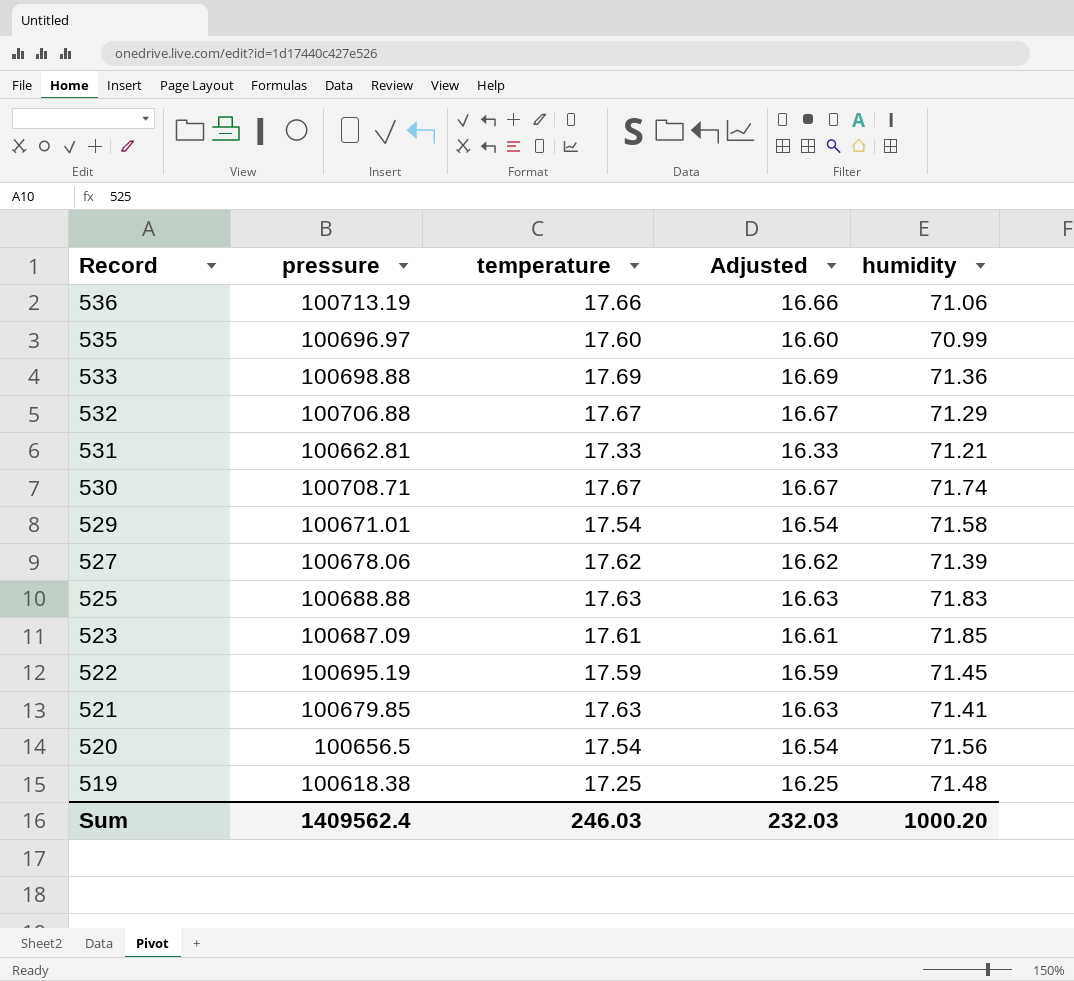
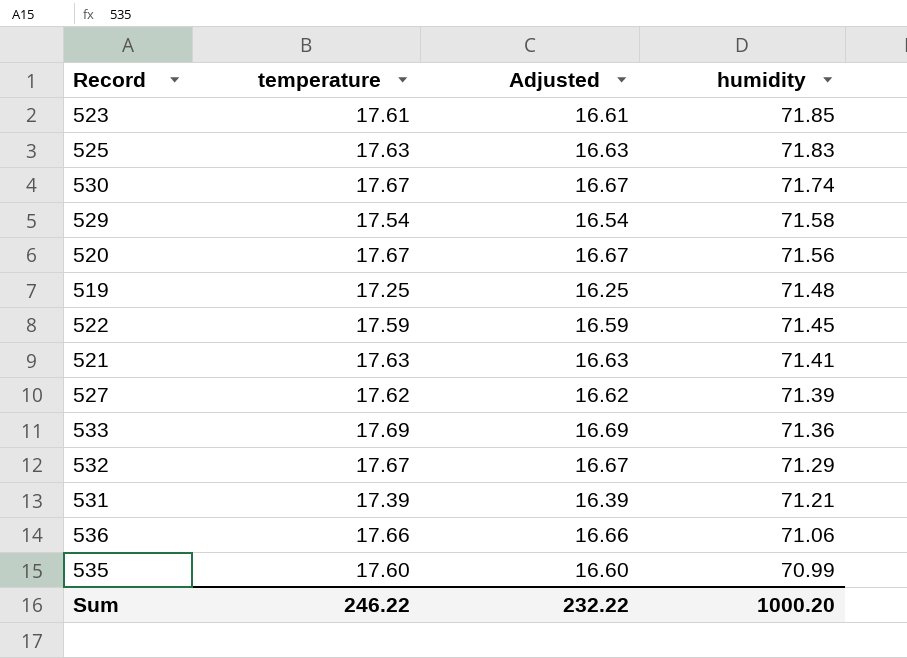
row order: Record descending -> humidity descending
column pressure | position: 2 -> none
520 | temperature: 17.54 -> 17.67
520 | Adjusted: 16.54 -> 16.67
531 | temperature: 17.33 -> 17.39
531 | Adjusted: 16.33 -> 16.39
Sum | temperature: 246.03 -> 246.22
Sum | Adjusted: 232.03 -> 232.22

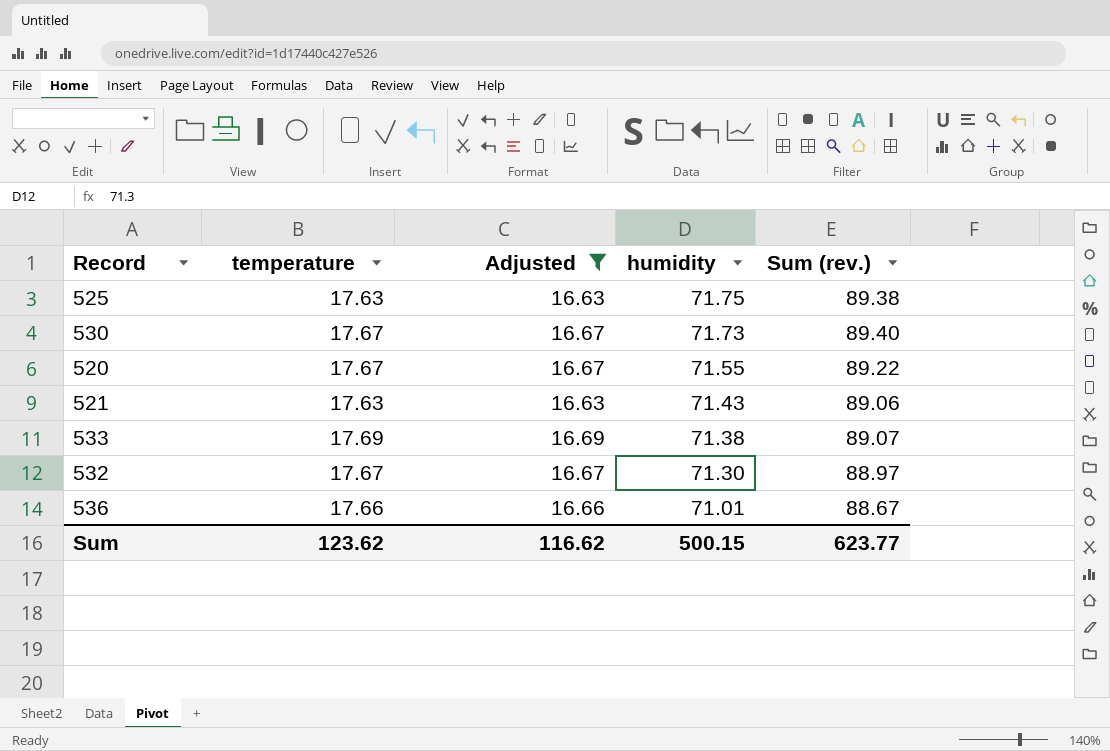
filter: none -> Adjusted >= 16.63
column Sum (rev.) | formula: none -> [temperature] + [humidity]
525 | humidity: 71.83 -> 71.75
530 | humidity: 71.74 -> 71.73
520 | humidity: 71.56 -> 71.55
521 | humidity: 71.41 -> 71.43
533 | humidity: 71.36 -> 71.38
532 | humidity: 71.29 -> 71.30
536 | humidity: 71.06 -> 71.01
Sum | temperature: 246.22 -> 123.62
Sum | Adjusted: 232.22 -> 116.62
Sum | humidity: 1000.20 -> 500.15

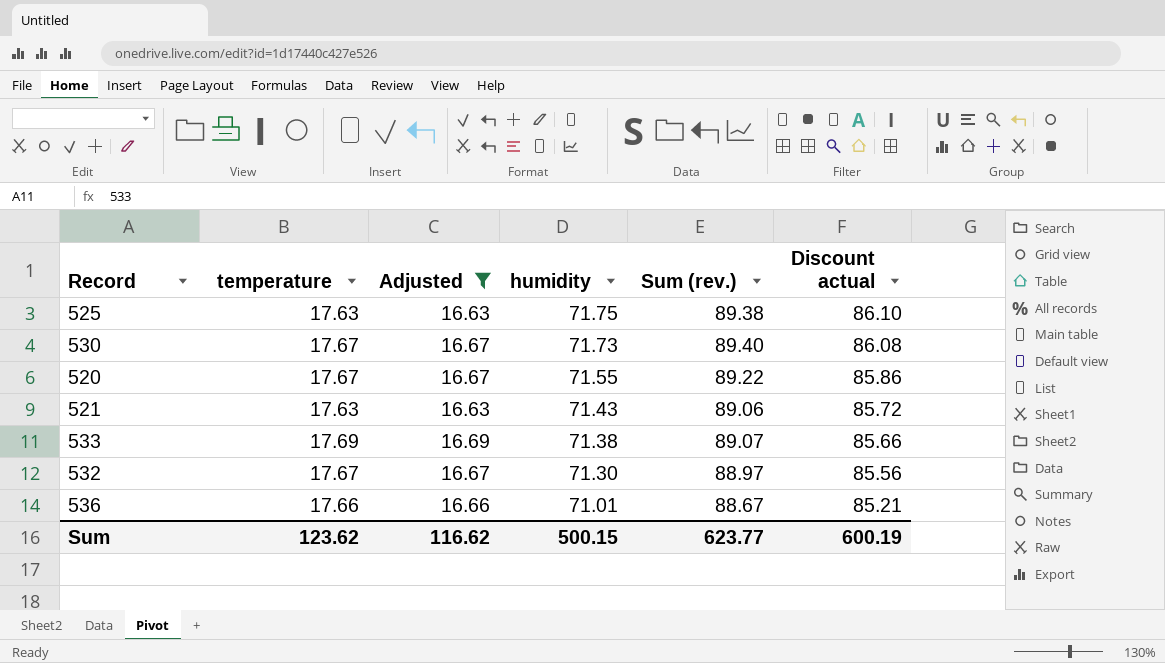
column Discount actual | formula: none -> [humidity] * 1.2

